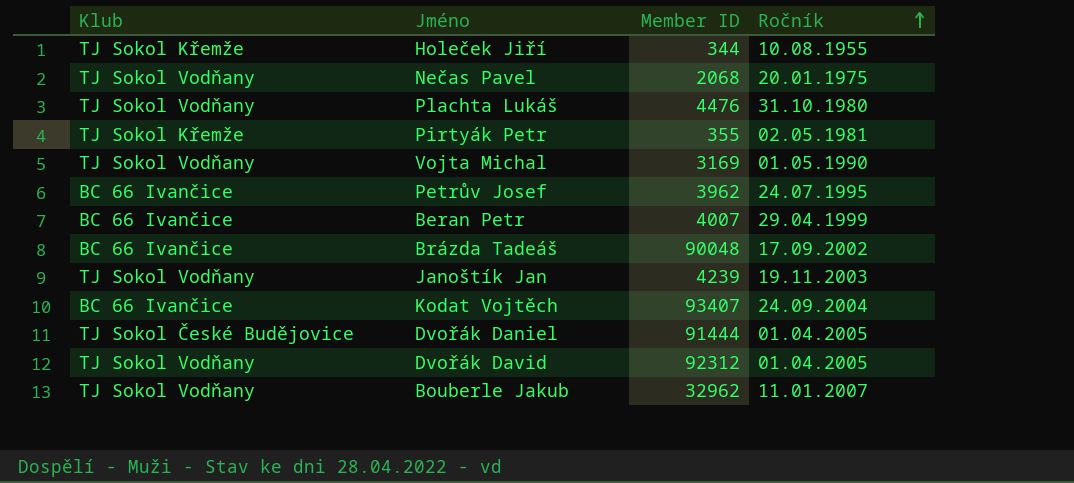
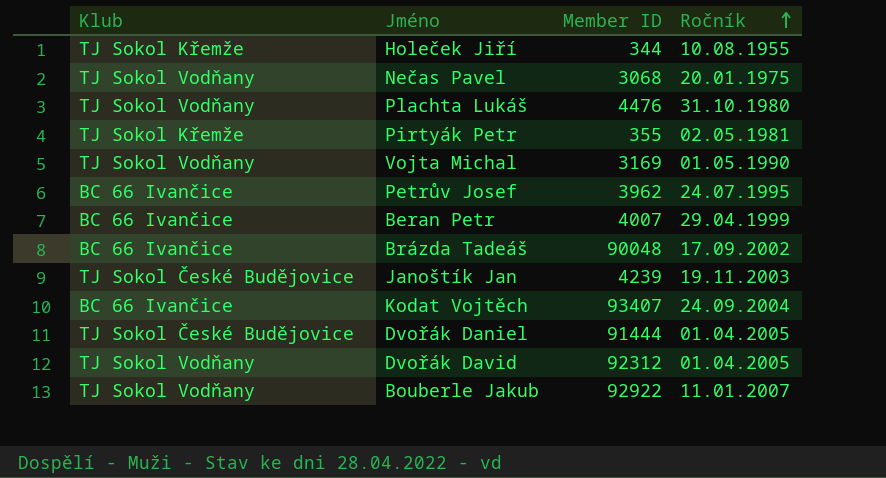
Nečas Pavel | Member ID: 2068 -> 3068
Janoštík Jan | Klub: TJ Sokol Vodňany -> TJ Sokol České Budějovice
Bouberle Jakub | Member ID: 32962 -> 92922

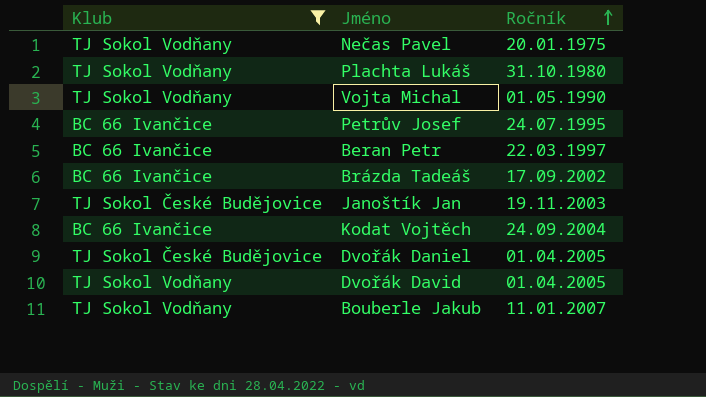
filter: none -> Klub != TJ Sokol Křemže
column Member ID | position: 3 -> none
Beran Petr | Ročník: 29.04.1999 -> 22.03.1997

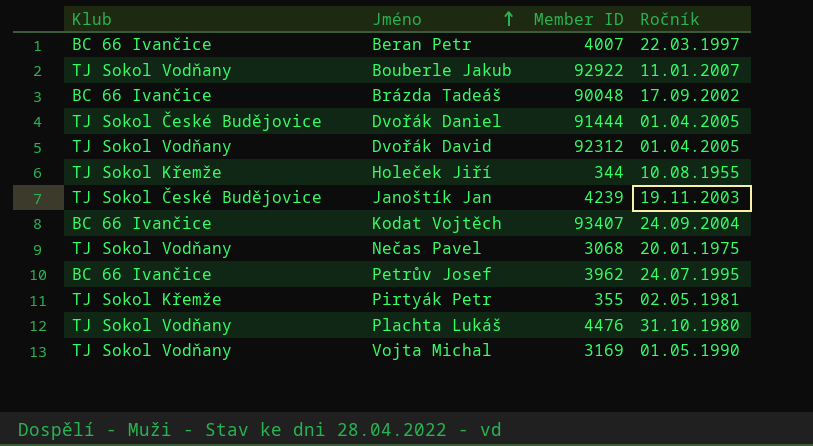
filter: Klub != TJ Sokol Křemže -> none
row order: Ročník ascending -> Jméno ascending
column Member ID | position: none -> 3

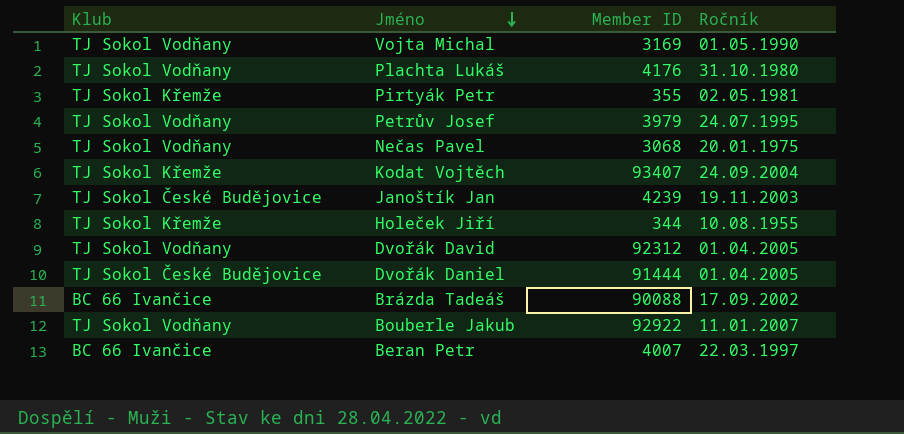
row order: Jméno ascending -> Jméno descending
Plachta Lukáš | Member ID: 4476 -> 4176
Petrův Josef | Klub: BC 66 Ivančice -> TJ Sokol Vodňany
Petrův Josef | Member ID: 3962 -> 3979
Kodat Vojtěch | Klub: BC 66 Ivančice -> TJ Sokol Křemže
Brázda Tadeáš | Member ID: 90048 -> 90088

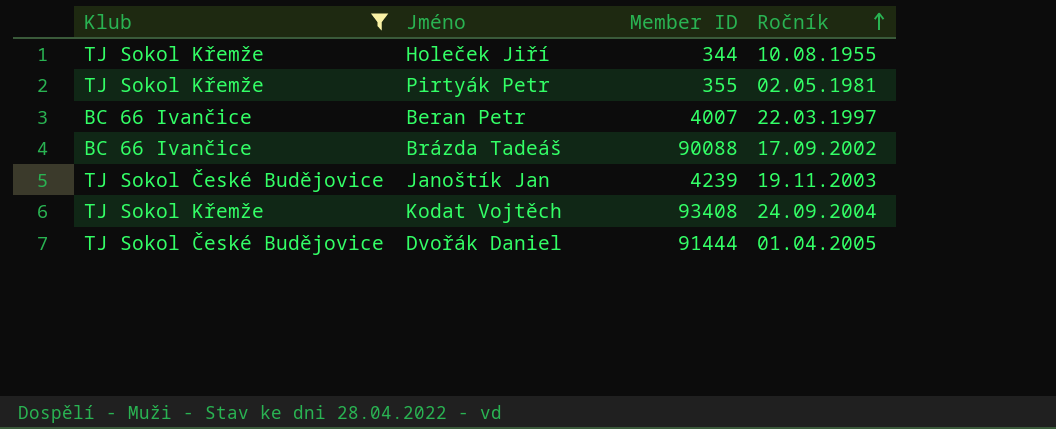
filter: none -> Klub != TJ Sokol Vodňany
row order: Jméno descending -> Ročník ascending
Kodat Vojtěch | Member ID: 93407 -> 93408

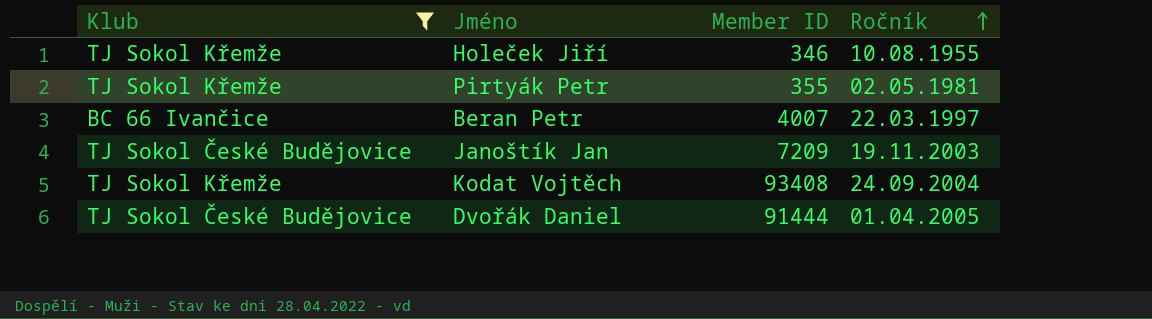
row Brázda Tadeáš: BC 66 Ivančice | 90088 | 17.09.2002 -> none
Holeček Jiří | Member ID: 344 -> 346
Janoštík Jan | Member ID: 4239 -> 7209

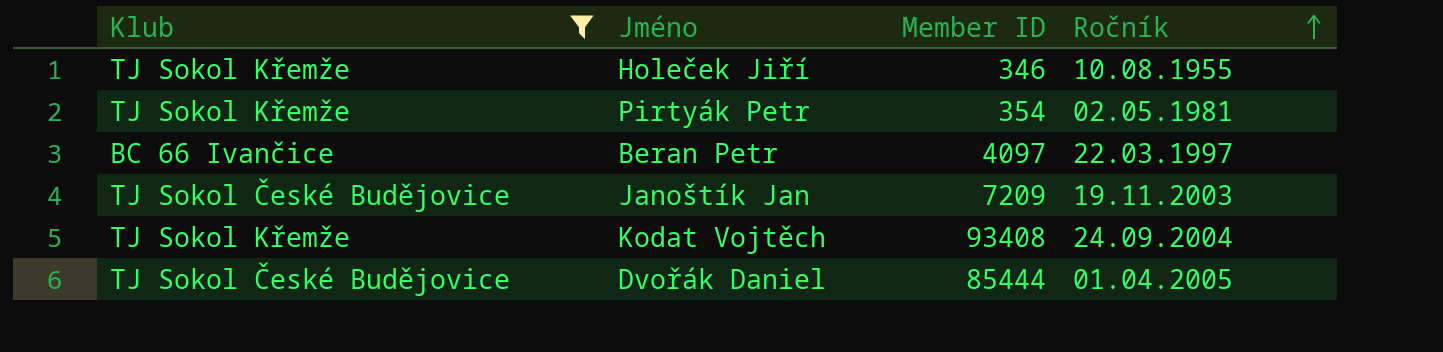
Pirtyák Petr | Member ID: 355 -> 354
Beran Petr | Member ID: 4007 -> 4097
Dvořák Daniel | Member ID: 91444 -> 85444

